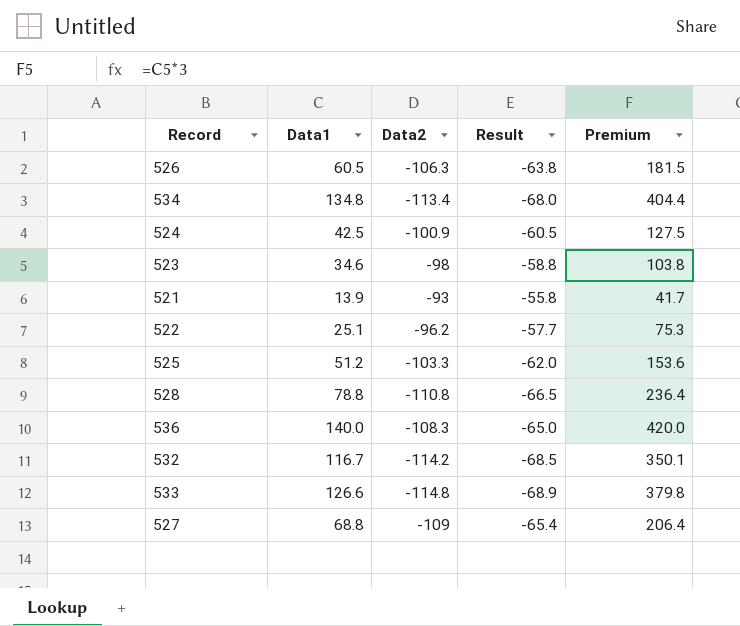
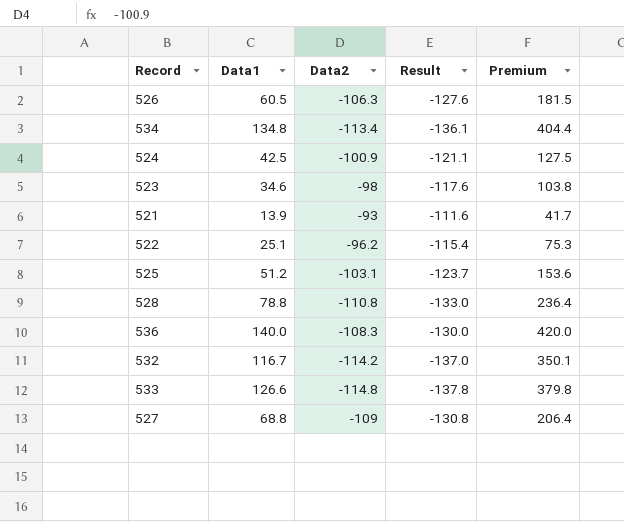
column Result | formula: [Data2] * 0.6 -> [Data2] * 1.2
525 | Data2: -103.3 -> -103.1

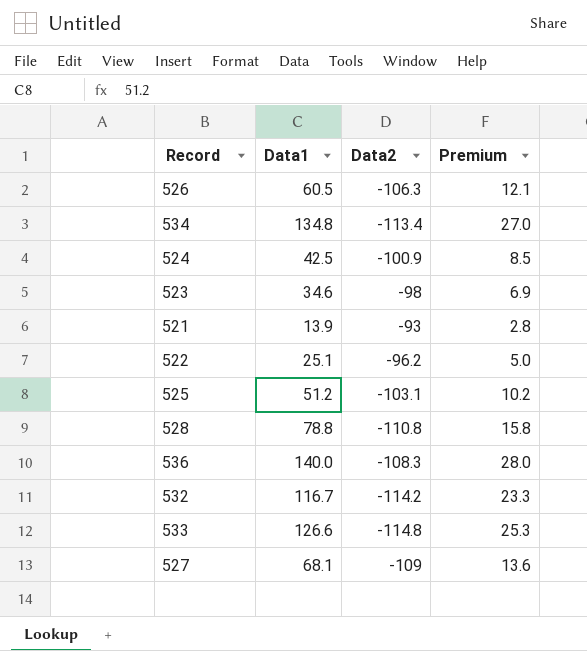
column Result | formula: [Data2] * 1.2 -> none
column Premium | formula: [Data1] * 3 -> [Data1] * 0.2
527 | Data1: 68.8 -> 68.1

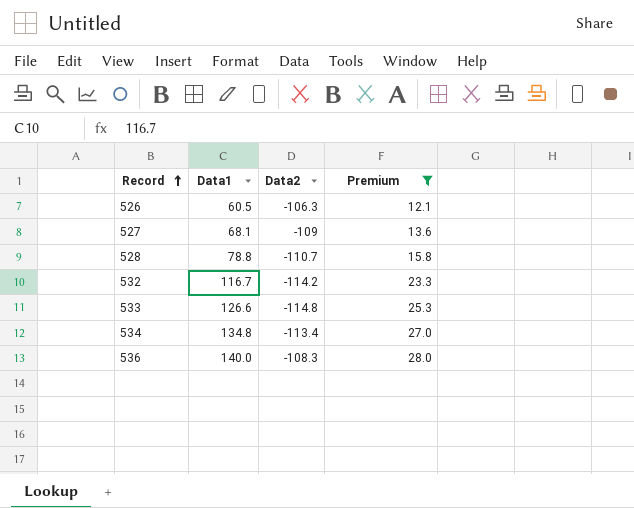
filter: none -> Premium >= 12.1
row order: none -> Record ascending
528 | Data2: -110.8 -> -110.7

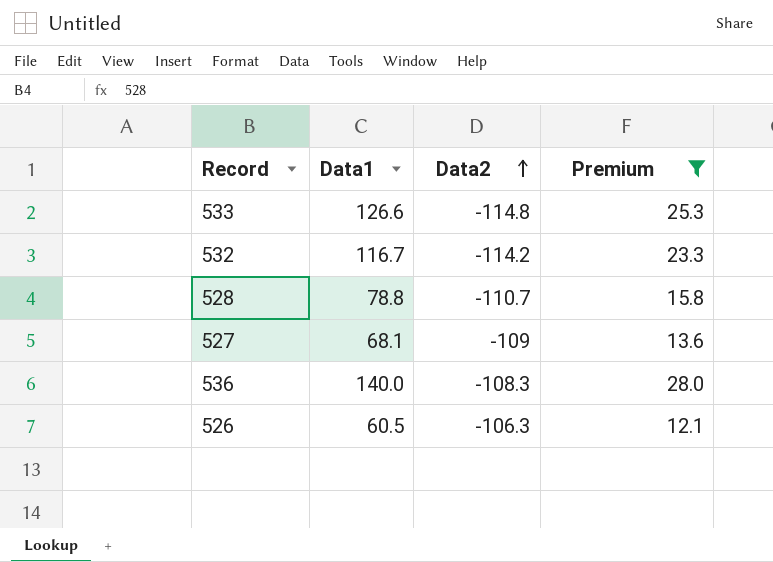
row order: Record ascending -> Data2 ascending
row 534: 134.8 | -113.4 | 27.0 -> none

